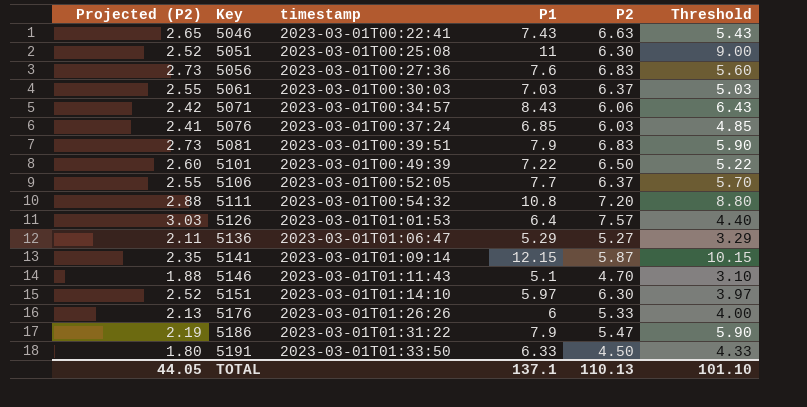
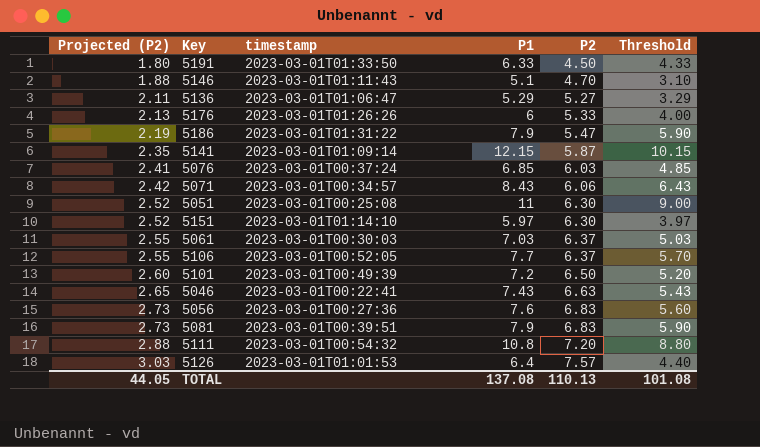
row order: Key ascending -> Projected (P2) ascending
5101 | P1: 7.22 -> 7.2
5101 | Threshold: 5.22 -> 5.20
TOTAL | P1: 137.1 -> 137.08
TOTAL | Threshold: 101.10 -> 101.08

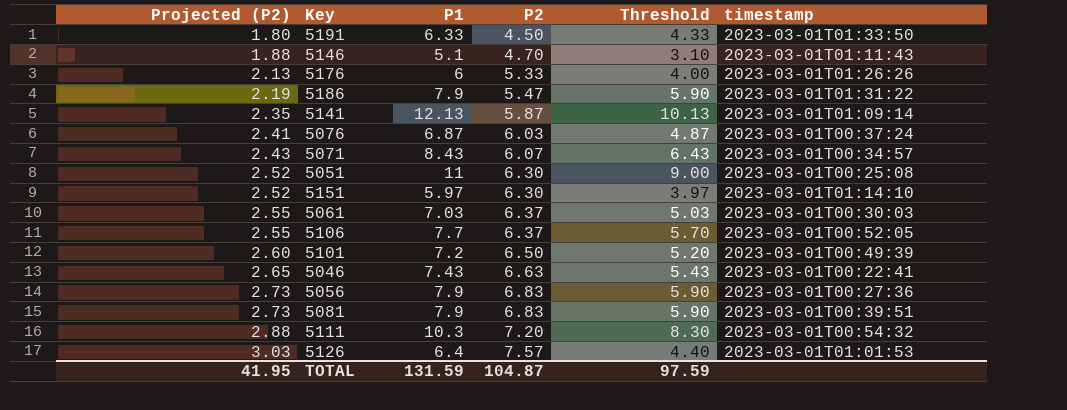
column timestamp | position: 3 -> 6
row 5136: 2.11 | 2023-03-01T01:06:47 | 5.29 | 5.27 | 3.29 -> none
5141 | P1: 12.15 -> 12.13
5141 | Threshold: 10.15 -> 10.13
5076 | P1: 6.85 -> 6.87
5076 | Threshold: 4.85 -> 4.87
5071 | Projected (P2): 2.42 -> 2.43
5071 | P2: 6.06 -> 6.07
5056 | P1: 7.6 -> 7.9
5056 | Threshold: 5.60 -> 5.90
5111 | P1: 10.8 -> 10.3
5111 | Threshold: 8.80 -> 8.30
TOTAL | Projected (P2): 44.05 -> 41.95
TOTAL | P1: 137.08 -> 131.59
TOTAL | P2: 110.13 -> 104.87
TOTAL | Threshold: 101.08 -> 97.59

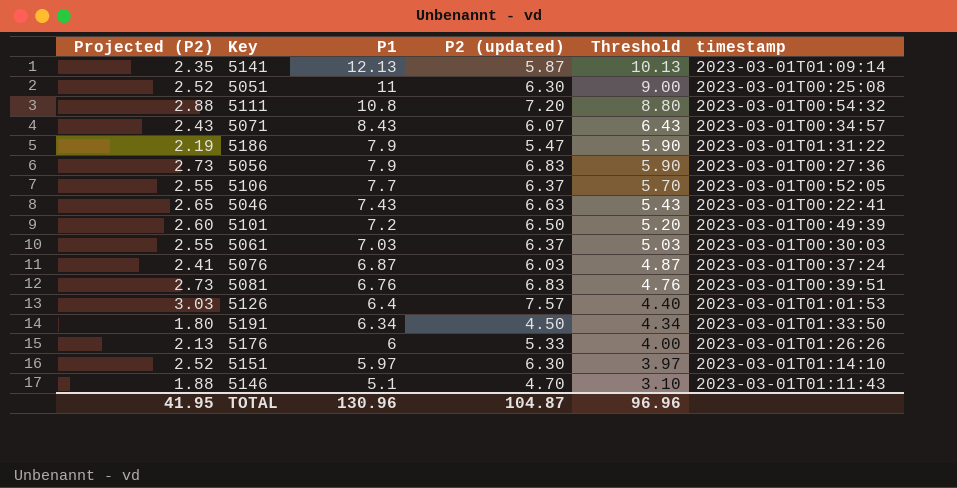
row order: Projected (P2) ascending -> P1 descending
column name: P2 -> P2 (updated)
5111 | P1: 10.3 -> 10.8
5111 | Threshold: 8.30 -> 8.80
5081 | P1: 7.9 -> 6.76
5081 | Threshold: 5.90 -> 4.76
5191 | P1: 6.33 -> 6.34
5191 | Threshold: 4.33 -> 4.34
TOTAL | P1: 131.59 -> 130.96
TOTAL | Threshold: 97.59 -> 96.96

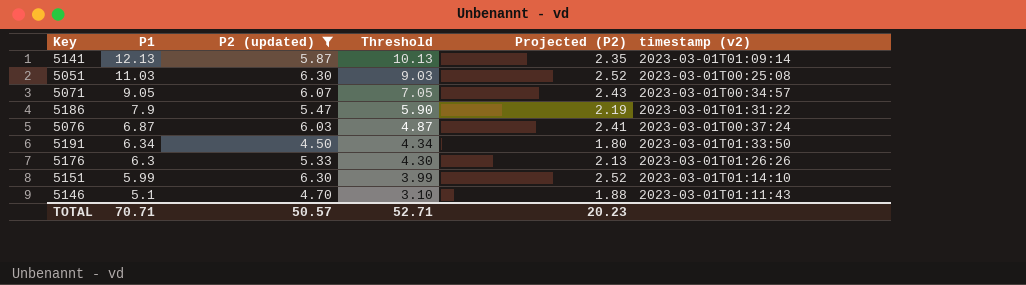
filter: none -> P2 (updated) <= 6.30
column Projected (P2) | position: 1 -> 5
column name: timestamp -> timestamp (v2)
5051 | P1: 11 -> 11.03
5051 | Threshold: 9.00 -> 9.03
5071 | P1: 8.43 -> 9.05
5071 | Threshold: 6.43 -> 7.05
5176 | P1: 6 -> 6.3
5176 | Threshold: 4.00 -> 4.30
5151 | P1: 5.97 -> 5.99
5151 | Threshold: 3.97 -> 3.99
TOTAL | P1: 130.96 -> 70.71
TOTAL | P2 (updated): 104.87 -> 50.57
TOTAL | Threshold: 96.96 -> 52.71
TOTAL | Projected (P2): 41.95 -> 20.23

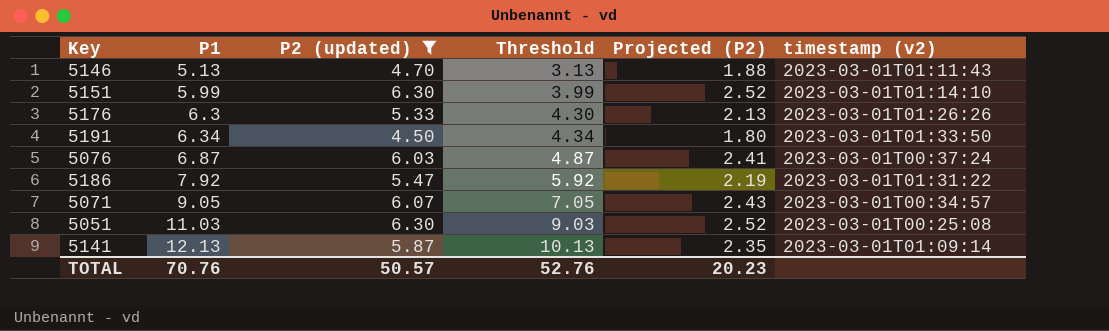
row order: P1 descending -> P1 ascending
5146 | P1: 5.1 -> 5.13
5146 | Threshold: 3.10 -> 3.13
5186 | P1: 7.9 -> 7.92
5186 | Threshold: 5.90 -> 5.92
TOTAL | P1: 70.71 -> 70.76
TOTAL | Threshold: 52.71 -> 52.76

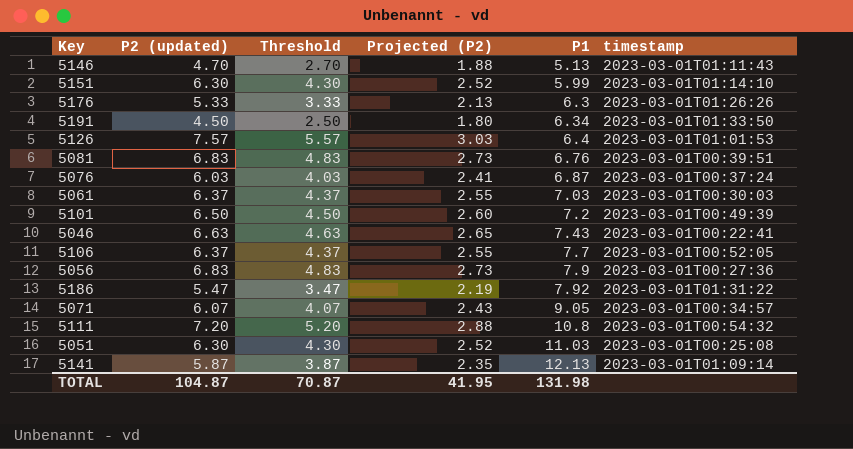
filter: P2 (updated) <= 6.30 -> none
column Threshold | formula: [P1] - 2 -> [P2 (updated)] - 2
column P1 | position: 2 -> 5
column name: timestamp (v2) -> timestamp
TOTAL | P2 (updated): 50.57 -> 104.87
TOTAL | Threshold: 52.76 -> 70.87
TOTAL | Projected (P2): 20.23 -> 41.95
TOTAL | P1: 70.76 -> 131.98

